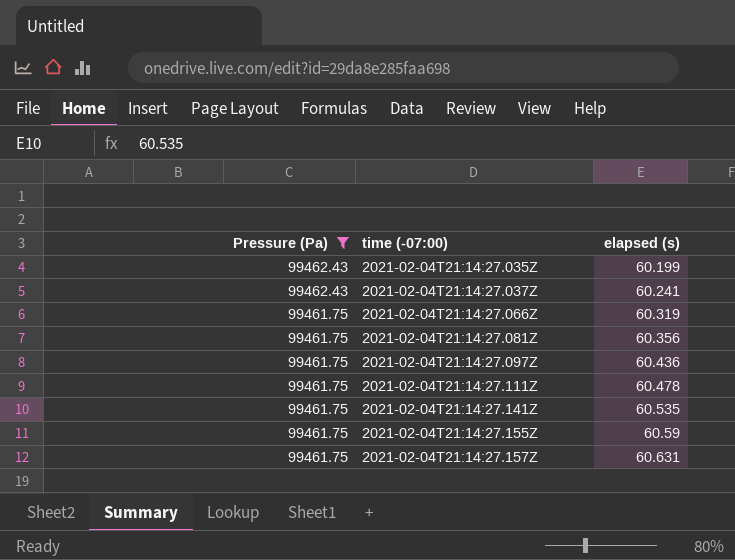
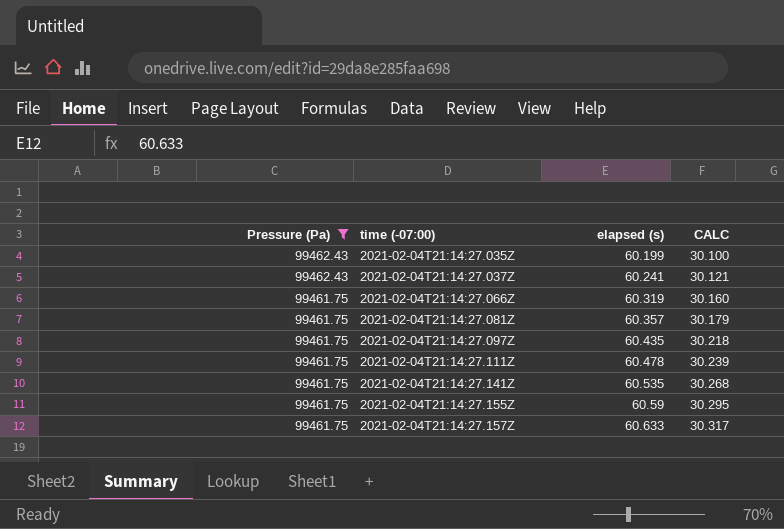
column CALC | formula: none -> [elapsed (s)] * 0.5
2021-02-04T21:14:27.081Z | elapsed (s): 60.356 -> 60.357
2021-02-04T21:14:27.097Z | elapsed (s): 60.436 -> 60.435
2021-02-04T21:14:27.157Z | elapsed (s): 60.631 -> 60.633

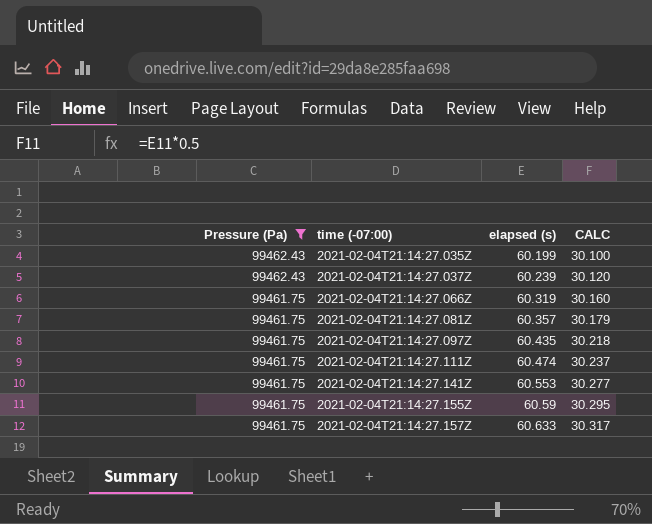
2021-02-04T21:14:27.037Z | elapsed (s): 60.241 -> 60.239
2021-02-04T21:14:27.037Z | CALC: 30.121 -> 30.120
2021-02-04T21:14:27.111Z | elapsed (s): 60.478 -> 60.474
2021-02-04T21:14:27.111Z | CALC: 30.239 -> 30.237
2021-02-04T21:14:27.141Z | elapsed (s): 60.535 -> 60.553
2021-02-04T21:14:27.141Z | CALC: 30.268 -> 30.277

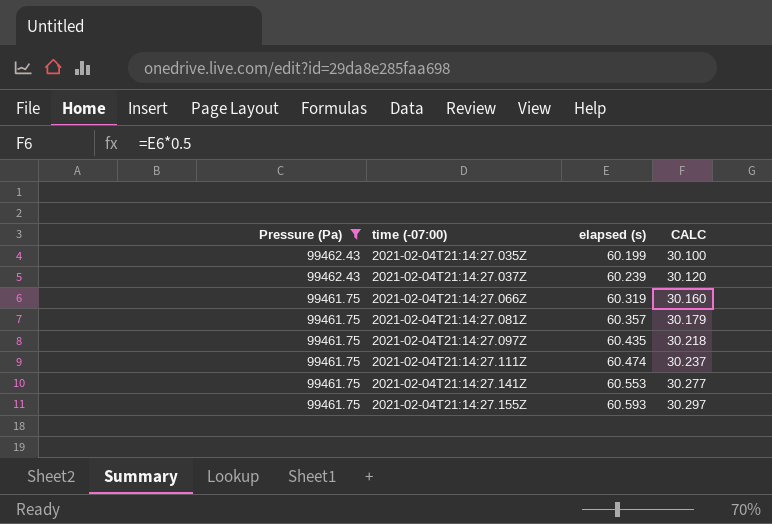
row 2021-02-04T21:14:27.157Z: 99461.75 | 60.633 | 30.317 -> none
2021-02-04T21:14:27.155Z | elapsed (s): 60.59 -> 60.593
2021-02-04T21:14:27.155Z | CALC: 30.295 -> 30.297

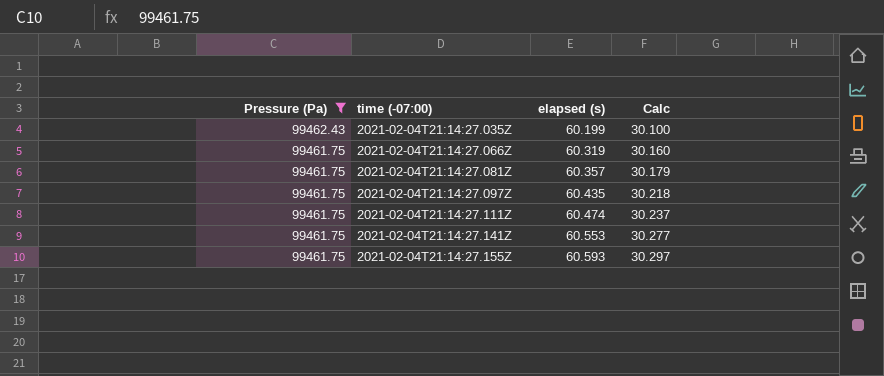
column name: CALC -> Calc
row 2021-02-04T21:14:27.037Z: 99462.43 | 60.239 | 30.120 -> none

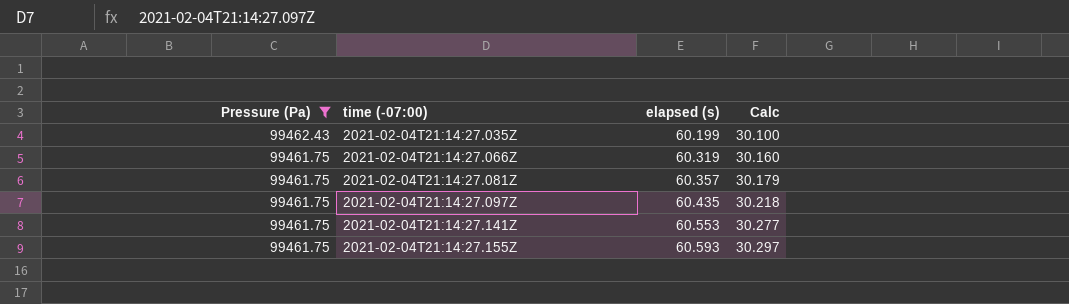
row 2021-02-04T21:14:27.111Z: 99461.75 | 60.474 | 30.237 -> none

